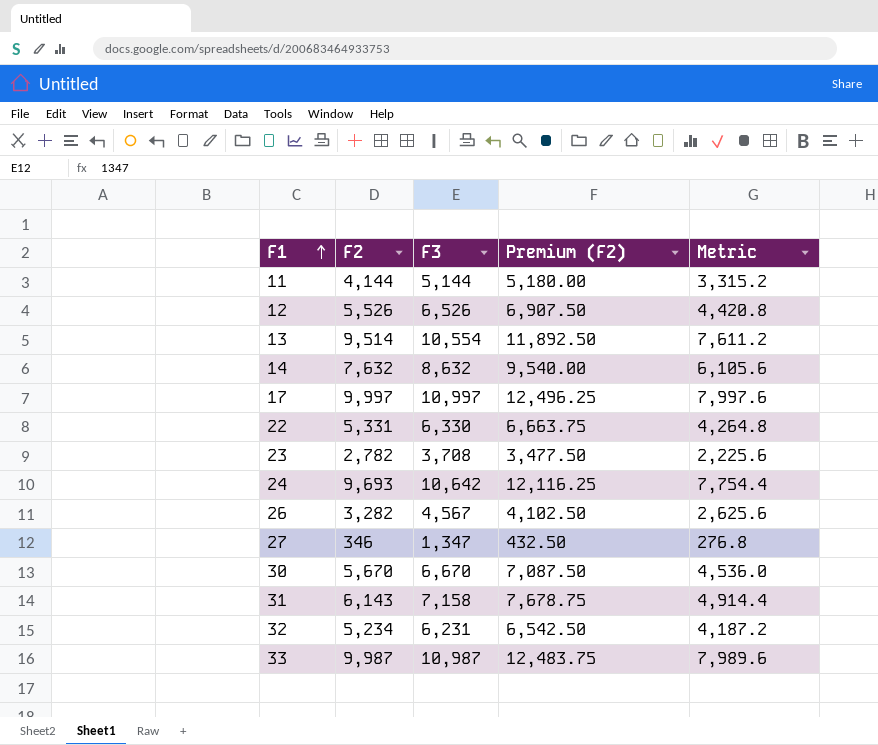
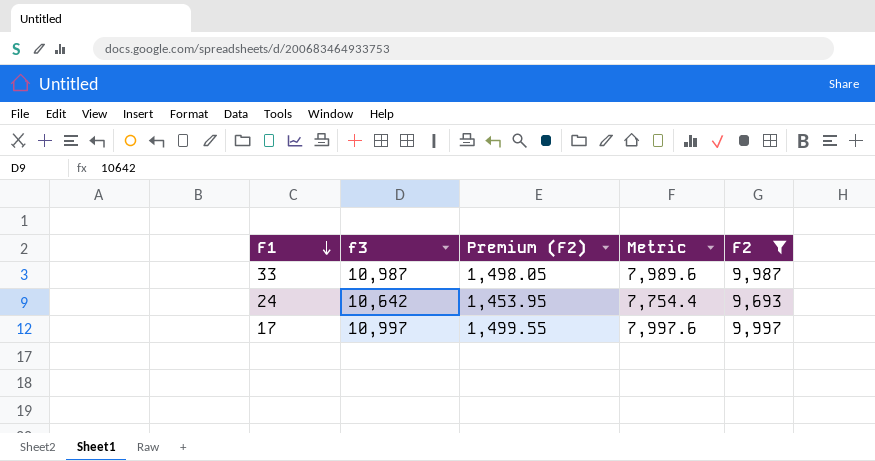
filter: none -> F2 >= 9,693
row order: F1 ascending -> F1 descending
column name: F3 -> f3
column Premium (F2) | formula: [F2] * 1.25 -> [F2] * 0.15
column F2 | position: 2 -> 5

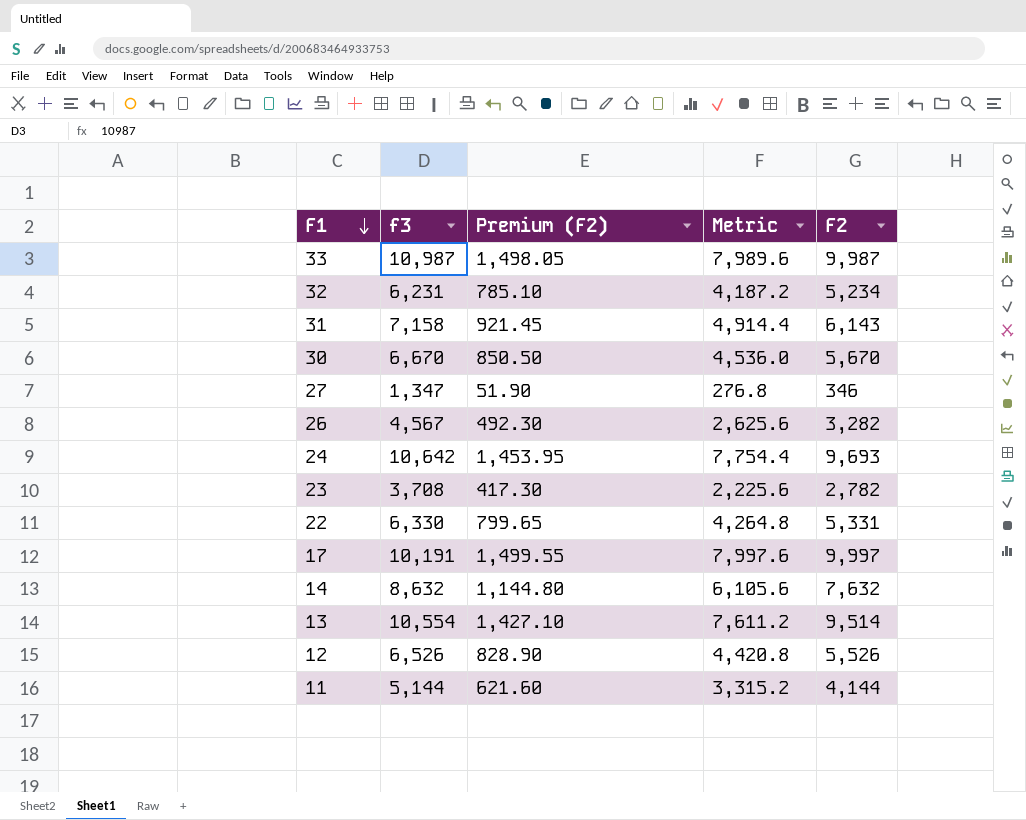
filter: F2 >= 9,693 -> none
17 | f3: 10,997 -> 10,191

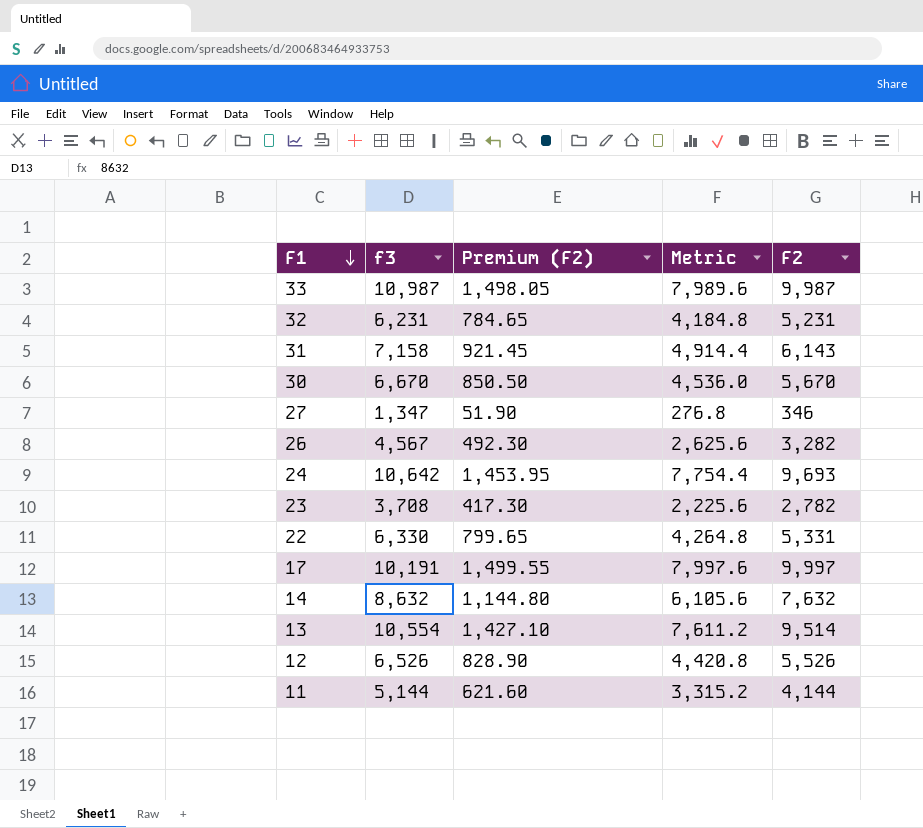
32 | Premium (F2): 785.10 -> 784.65
32 | Metric: 4,187.2 -> 4,184.8
32 | F2: 5,234 -> 5,231

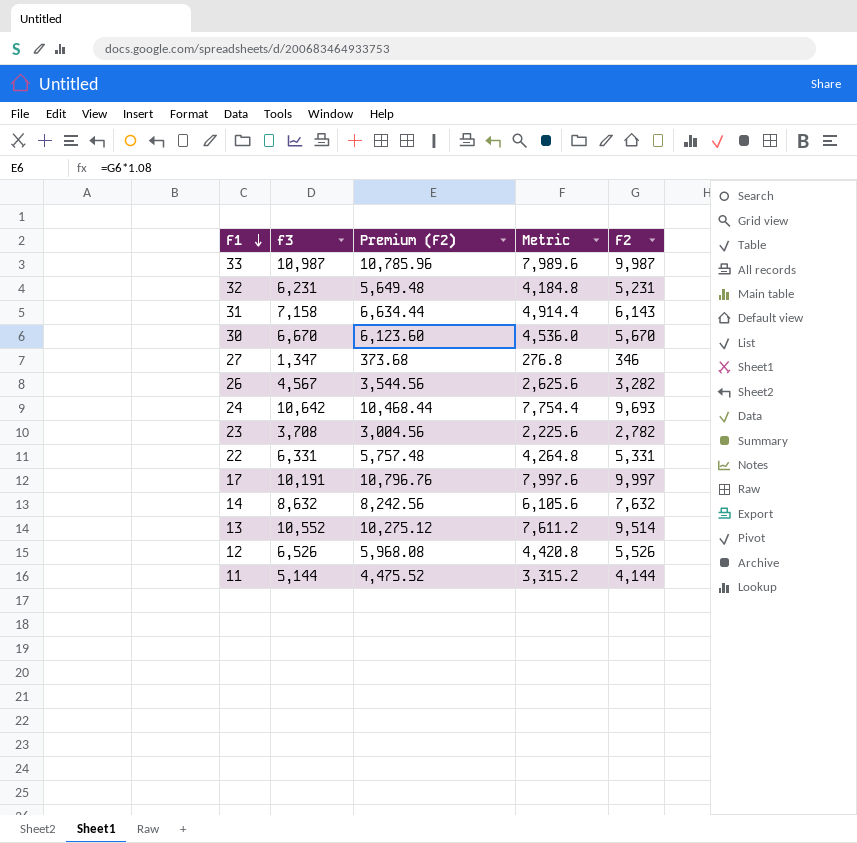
column Premium (F2) | formula: [F2] * 0.15 -> [F2] * 1.08
22 | f3: 6,330 -> 6,331
13 | f3: 10,554 -> 10,552

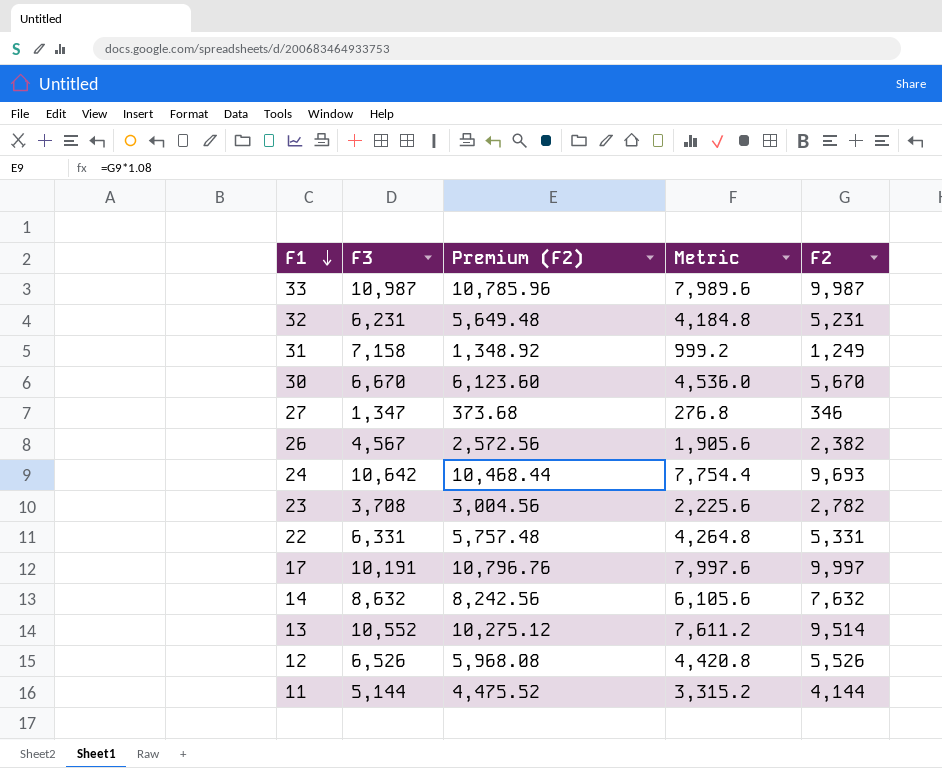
column name: f3 -> F3
31 | Premium (F2): 6,634.44 -> 1,348.92
31 | Metric: 4,914.4 -> 999.2
31 | F2: 6,143 -> 1,249
26 | Premium (F2): 3,544.56 -> 2,572.56
26 | Metric: 2,625.6 -> 1,905.6
26 | F2: 3,282 -> 2,382

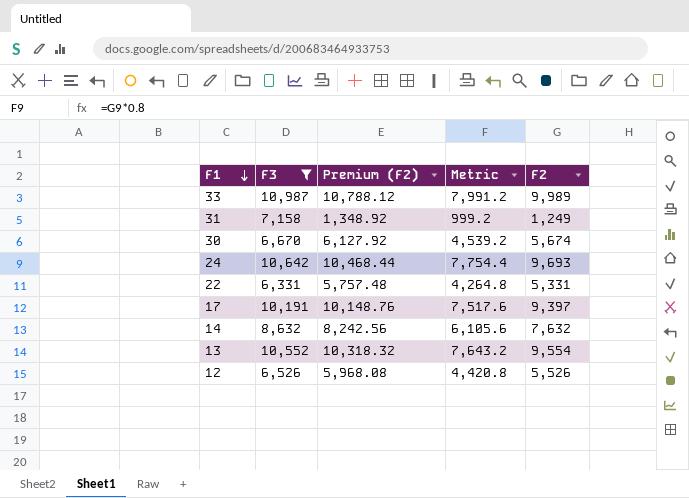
filter: none -> F3 >= 6,331
33 | Premium (F2): 10,785.96 -> 10,788.12
33 | Metric: 7,989.6 -> 7,991.2
33 | F2: 9,987 -> 9,989
30 | Premium (F2): 6,123.60 -> 6,127.92
30 | Metric: 4,536.0 -> 4,539.2
30 | F2: 5,670 -> 5,674
17 | Premium (F2): 10,796.76 -> 10,148.76
17 | Metric: 7,997.6 -> 7,517.6
17 | F2: 9,997 -> 9,397
13 | Premium (F2): 10,275.12 -> 10,318.32
13 | Metric: 7,611.2 -> 7,643.2
13 | F2: 9,514 -> 9,554

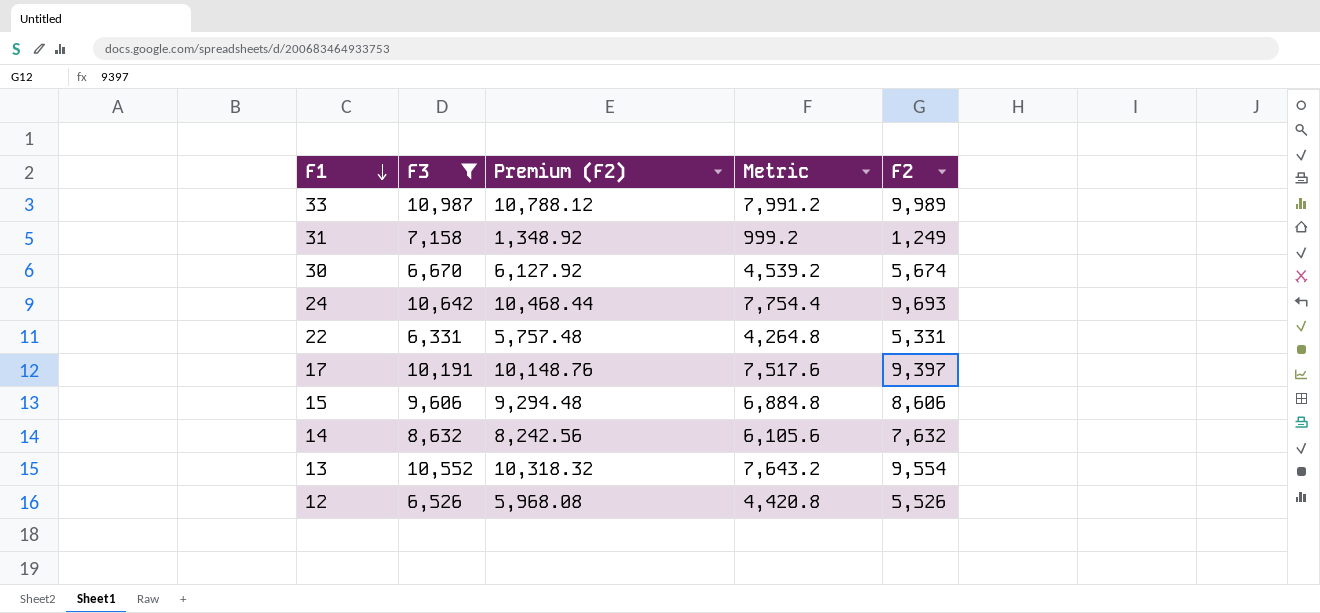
row 15: none -> 9,606 | 9,294.48 | 6,884.8 | 8,606

